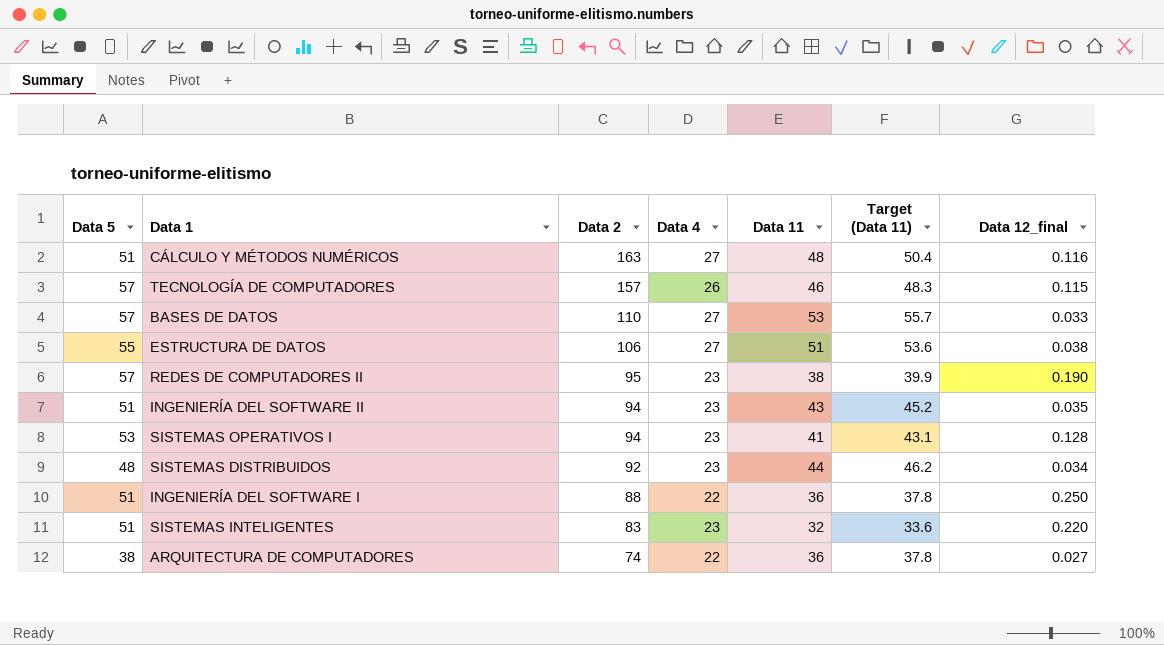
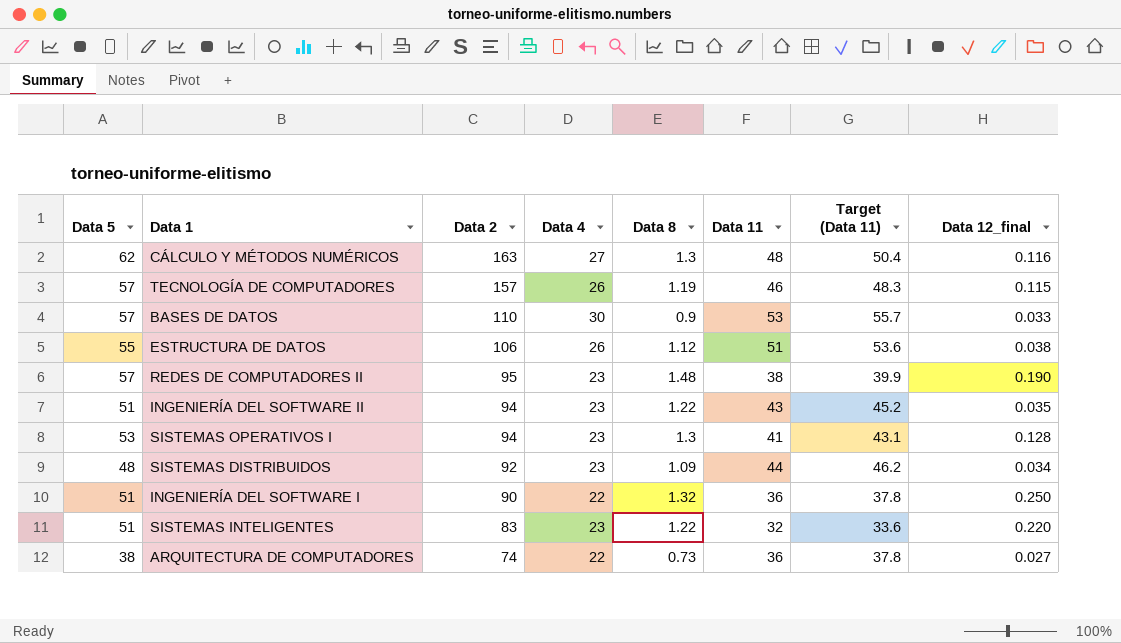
column Data 8 | formula: none -> ([Data 5] - [Data 4]) / [Data 4]
CÁLCULO Y MÉTODOS NUMÉRICOS | Data 5: 51 -> 62
BASES DE DATOS | Data 4: 27 -> 30
ESTRUCTURA DE DATOS | Data 4: 27 -> 26
INGENIERÍA DEL SOFTWARE I | Data 2: 88 -> 90

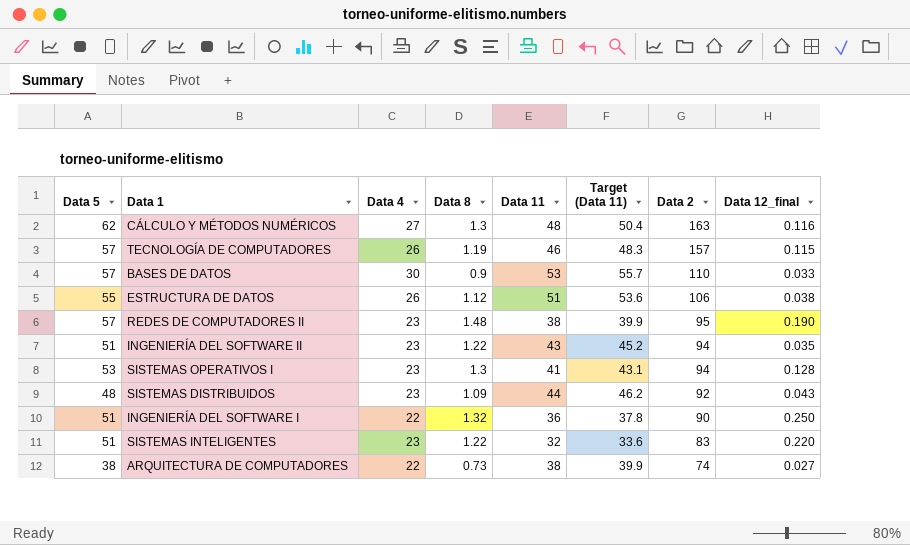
column Data 2 | position: 3 -> 7
SISTEMAS DISTRIBUIDOS | Data 12_final: 0.034 -> 0.043
ARQUITECTURA DE COMPUTADORES | Data 11: 36 -> 38
ARQUITECTURA DE COMPUTADORES | Target (Data 11): 37.8 -> 39.9

